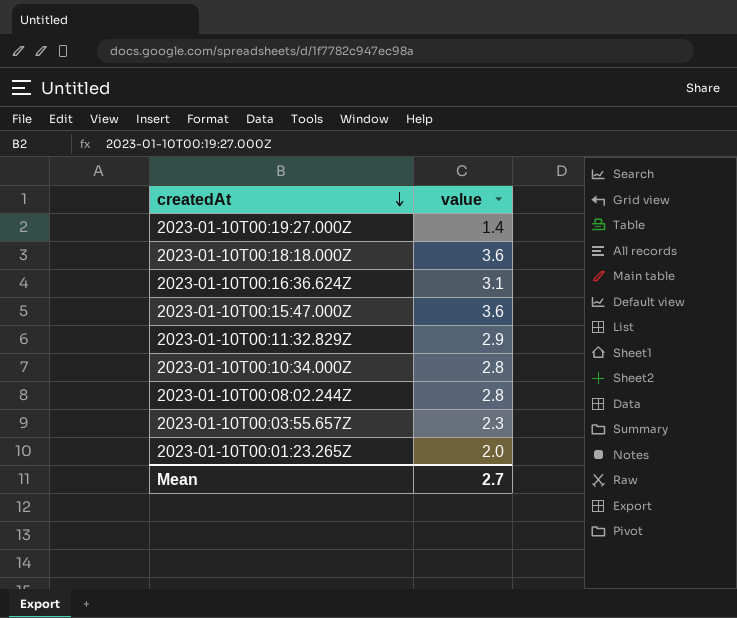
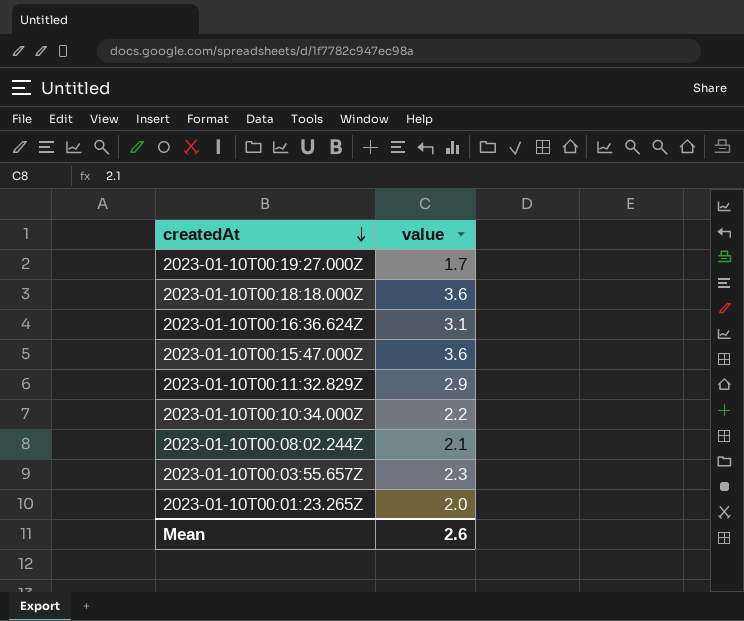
2023-01-10T00:19:27.000Z | value: 1.4 -> 1.7
2023-01-10T00:10:34.000Z | value: 2.8 -> 2.2
2023-01-10T00:08:02.244Z | value: 2.8 -> 2.1
Mean | value: 2.7 -> 2.6

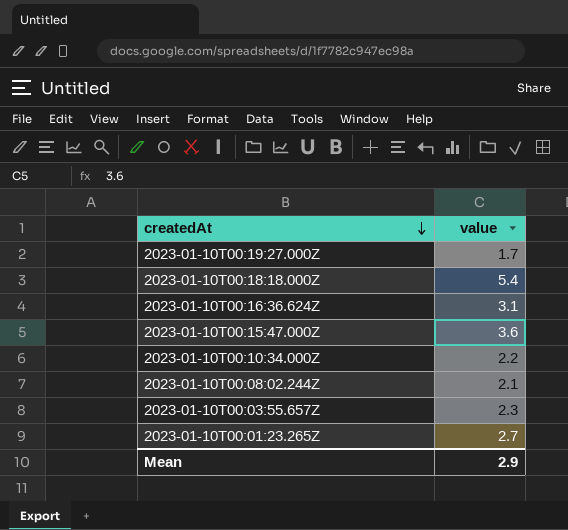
row 2023-01-10T00:11:32.829Z: 2.9 -> none
2023-01-10T00:18:18.000Z | value: 3.6 -> 5.4
2023-01-10T00:01:23.265Z | value: 2.0 -> 2.7
Mean | value: 2.6 -> 2.9

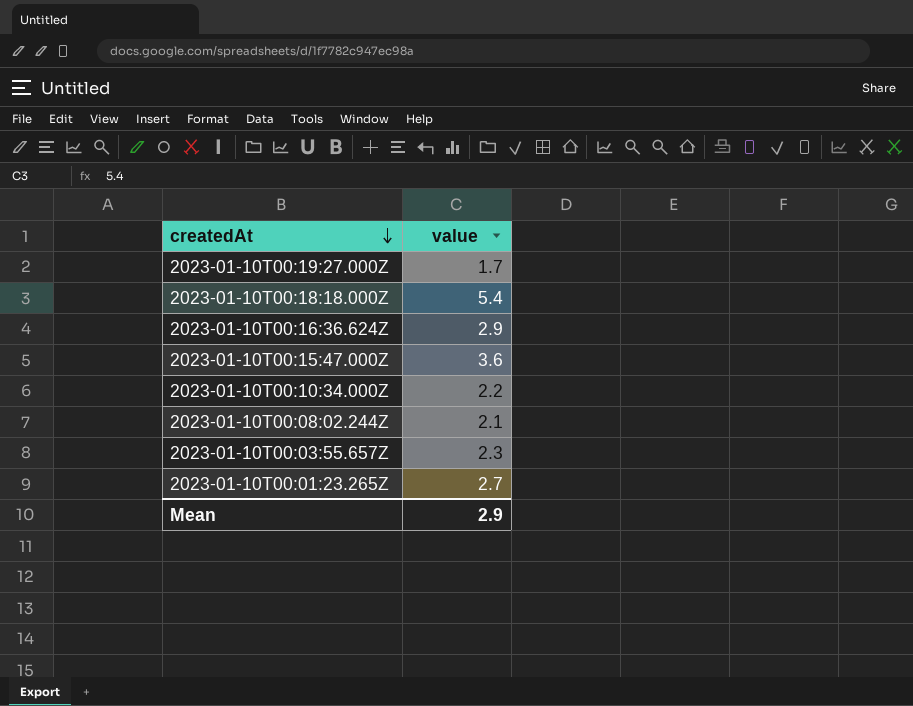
2023-01-10T00:16:36.624Z | value: 3.1 -> 2.9

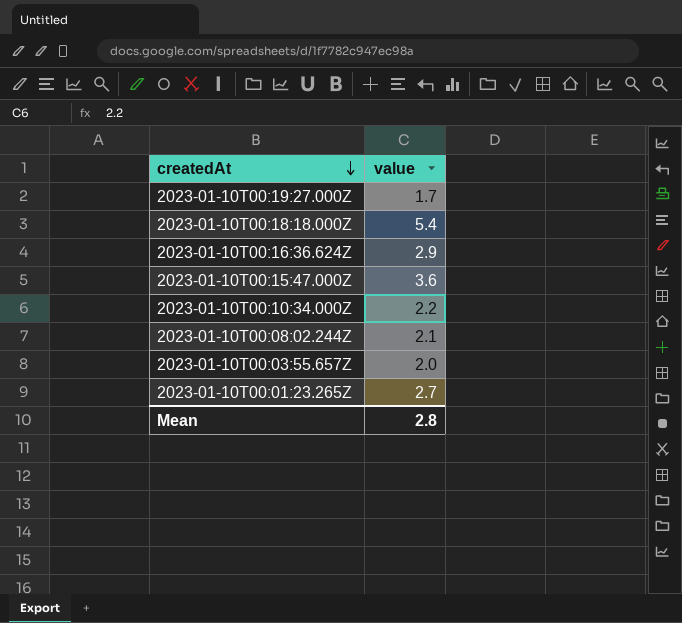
2023-01-10T00:03:55.657Z | value: 2.3 -> 2.0
Mean | value: 2.9 -> 2.8

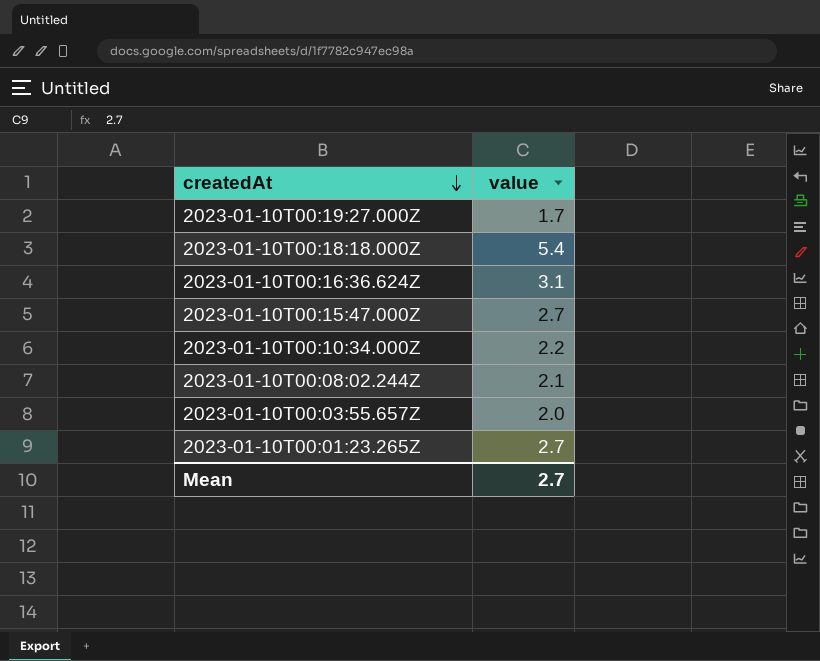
2023-01-10T00:16:36.624Z | value: 2.9 -> 3.1
2023-01-10T00:15:47.000Z | value: 3.6 -> 2.7
Mean | value: 2.8 -> 2.7

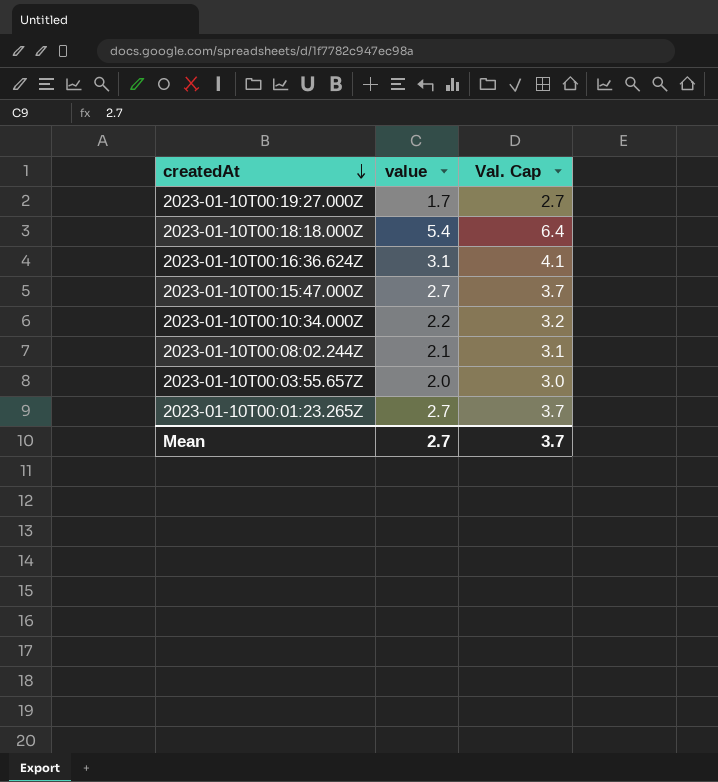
column Val. Cap | formula: none -> [value] + 1

